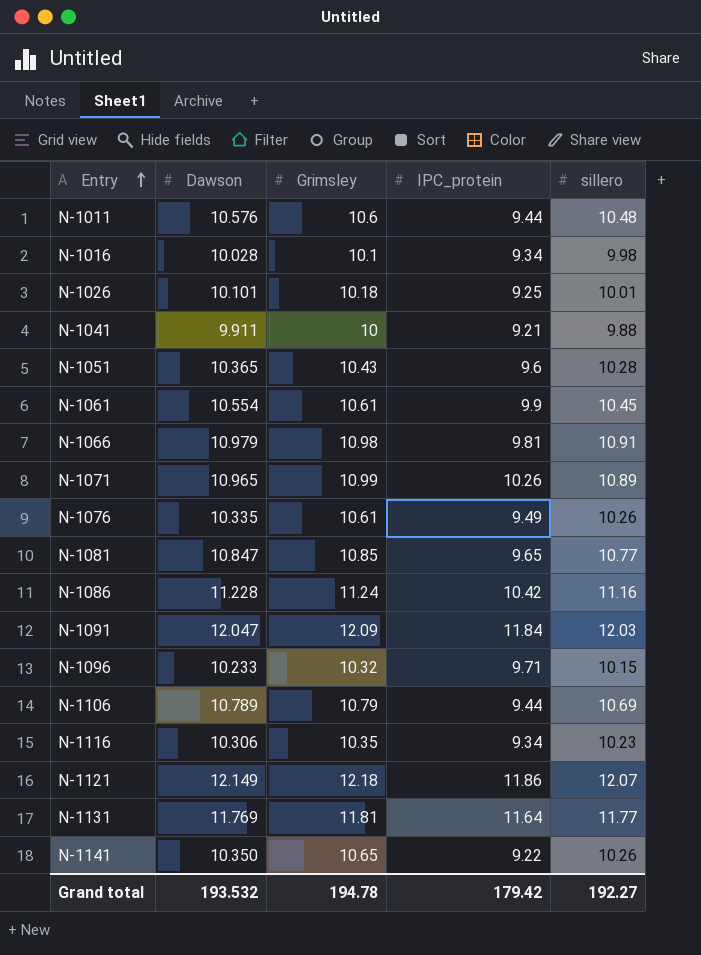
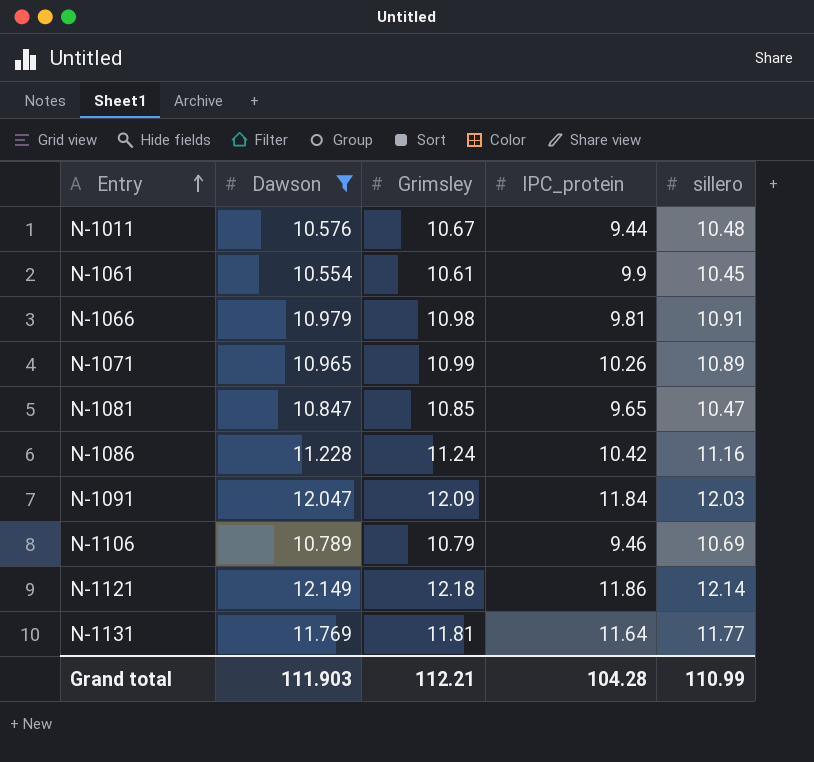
filter: none -> Dawson >= 10.554
N-1011 | Grimsley: 10.6 -> 10.67
N-1081 | sillero: 10.77 -> 10.47
N-1106 | IPC_protein: 9.44 -> 9.46
N-1121 | sillero: 12.07 -> 12.14
Grand total | Dawson: 193.532 -> 111.903
Grand total | Grimsley: 194.78 -> 112.21
Grand total | IPC_protein: 179.42 -> 104.28
Grand total | sillero: 192.27 -> 110.99

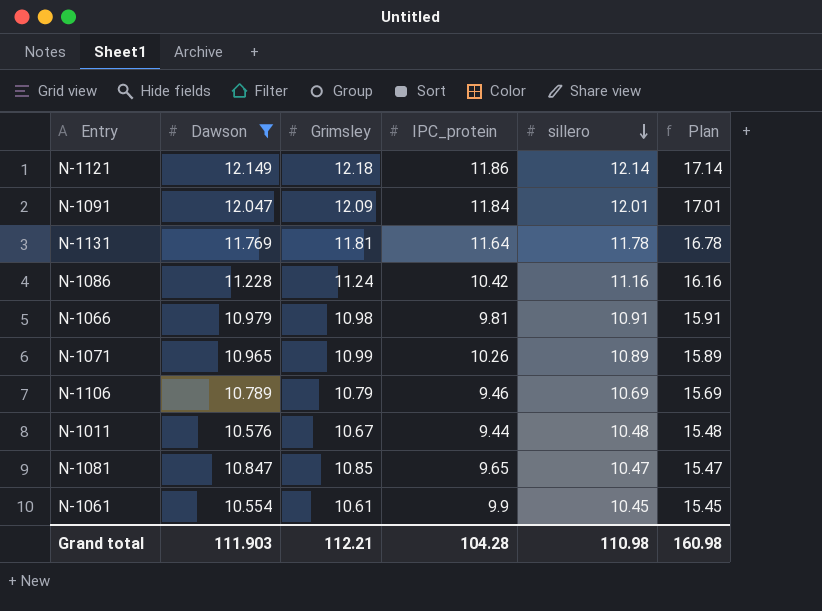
row order: Entry ascending -> sillero descending
column Plan | formula: none -> [sillero] + 5
N-1091 | sillero: 12.03 -> 12.01
N-1131 | sillero: 11.77 -> 11.78
Grand total | sillero: 110.99 -> 110.98

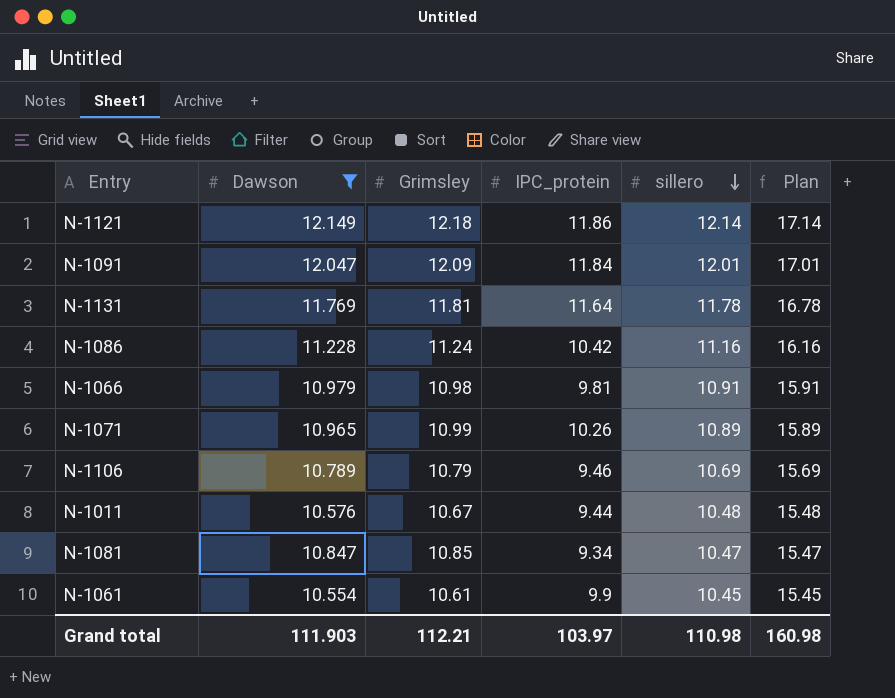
N-1081 | IPC_protein: 9.65 -> 9.34
Grand total | IPC_protein: 104.28 -> 103.97

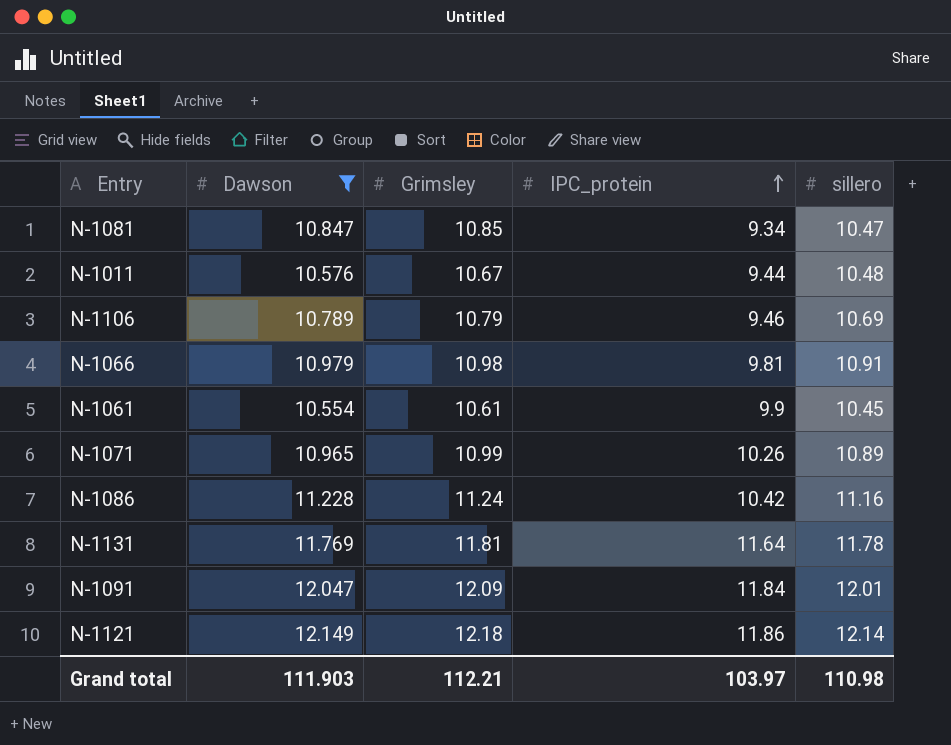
row order: sillero descending -> IPC_protein ascending
column Plan | formula: [sillero] + 5 -> none

